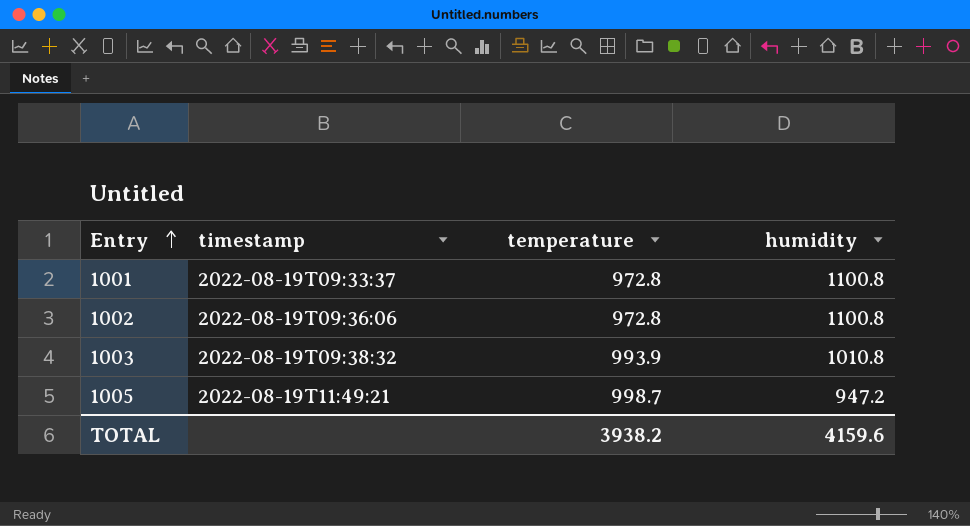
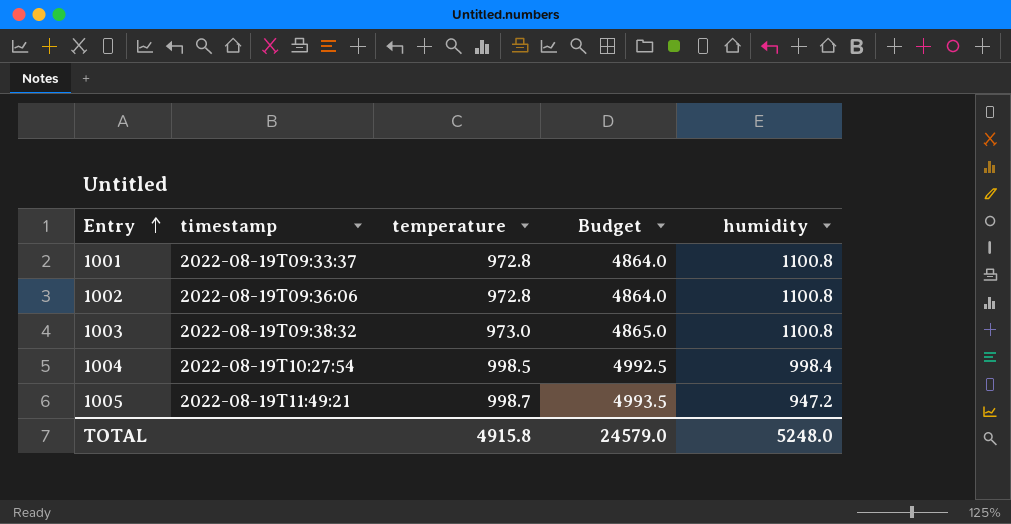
column Budget | formula: none -> [temperature] * 5
1003 | temperature: 993.9 -> 973.0
1003 | humidity: 1010.8 -> 1100.8
row 1004: none -> 2022-08-19T10:27:54 | 998.5 | 4992.5 | 998.4
TOTAL | temperature: 3938.2 -> 4915.8
TOTAL | humidity: 4159.6 -> 5248.0

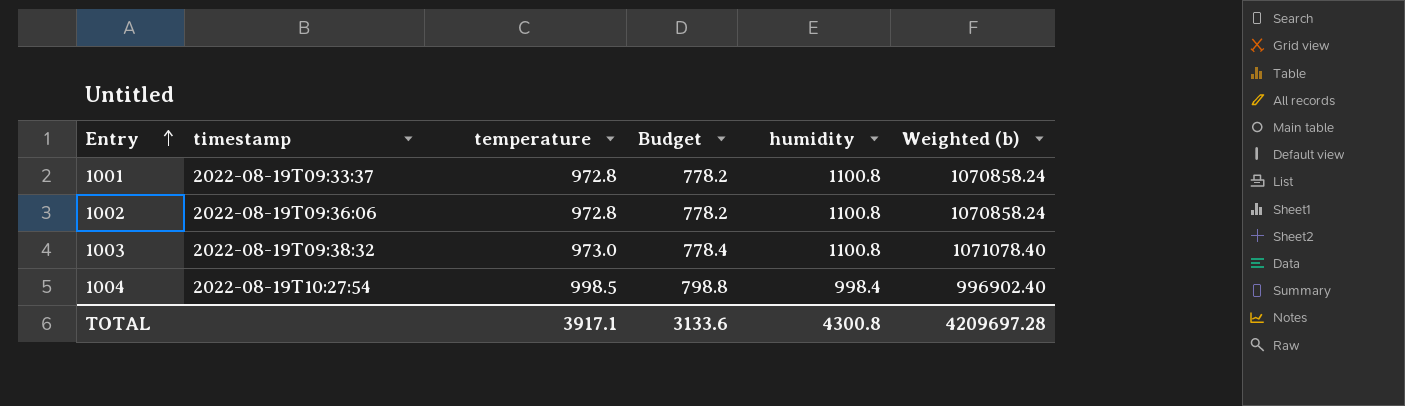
column Budget | formula: [temperature] * 5 -> [temperature] * 0.8
column Weighted (b) | formula: none -> [temperature] * [humidity]
row 1005: 2022-08-19T11:49:21 | 998.7 | 4993.5 | 947.2 -> none
TOTAL | temperature: 4915.8 -> 3917.1
TOTAL | Budget: 24579.0 -> 3133.6
TOTAL | humidity: 5248.0 -> 4300.8

